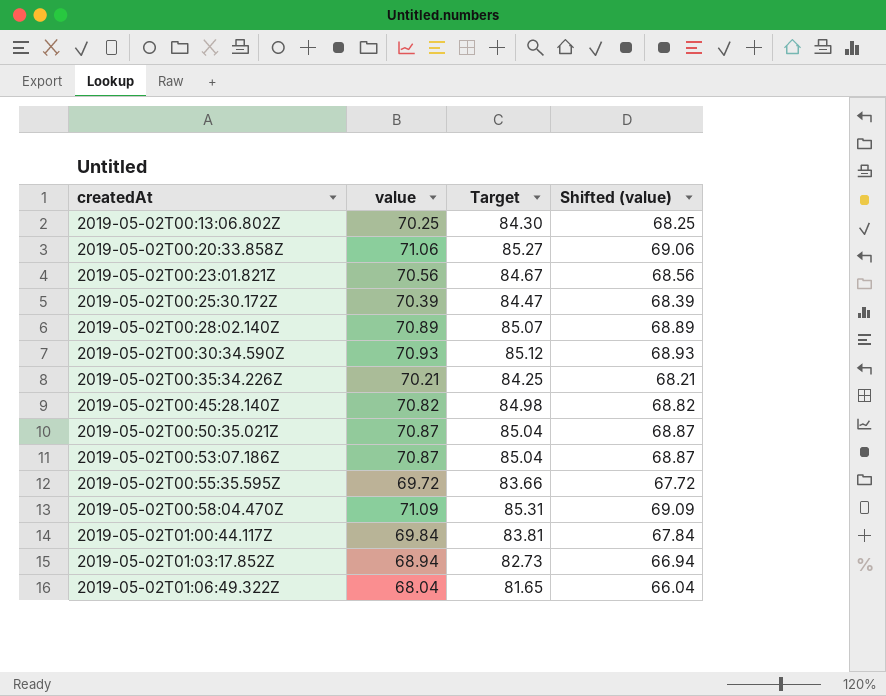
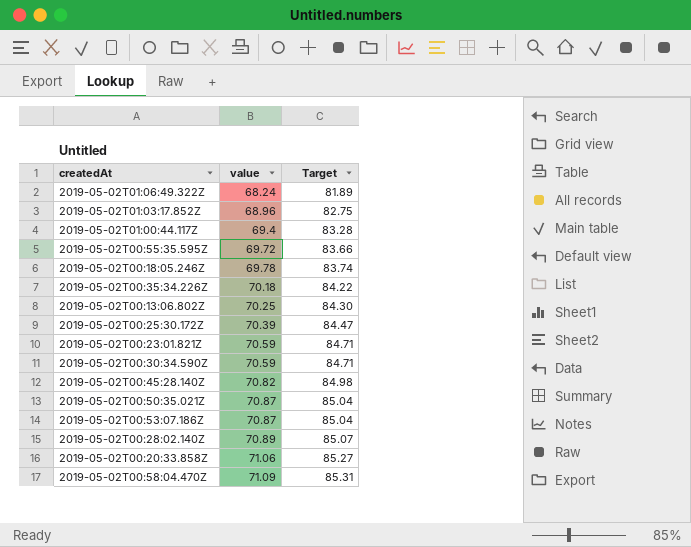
row order: createdAt ascending -> value ascending
column Shifted (value) | formula: [value] - 2 -> none
2019-05-02T01:06:49.322Z | value: 68.04 -> 68.24
2019-05-02T01:06:49.322Z | Target: 81.65 -> 81.89
2019-05-02T01:03:17.852Z | value: 68.94 -> 68.96
2019-05-02T01:03:17.852Z | Target: 82.73 -> 82.75
2019-05-02T01:00:44.117Z | value: 69.84 -> 69.4
2019-05-02T01:00:44.117Z | Target: 83.81 -> 83.28
row 2019-05-02T00:18:05.246Z: none -> 69.78 | 83.74
2019-05-02T00:35:34.226Z | value: 70.21 -> 70.18
2019-05-02T00:35:34.226Z | Target: 84.25 -> 84.22
2019-05-02T00:23:01.821Z | value: 70.56 -> 70.59
2019-05-02T00:23:01.821Z | Target: 84.67 -> 84.71
2019-05-02T00:30:34.590Z | value: 70.93 -> 70.59
2019-05-02T00:30:34.590Z | Target: 85.12 -> 84.71

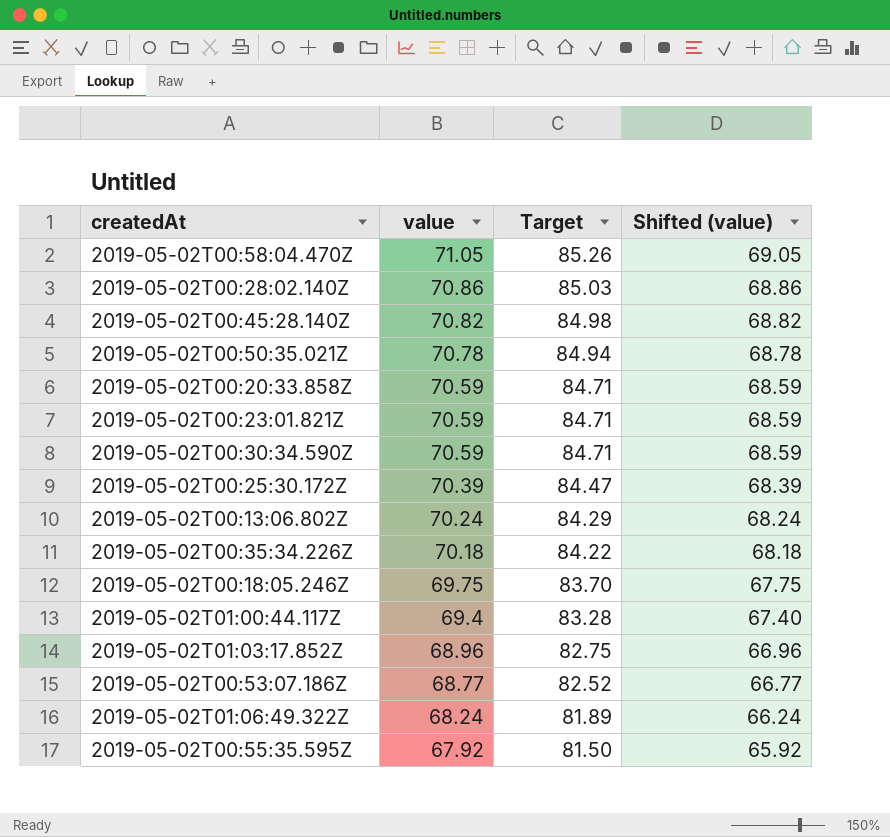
row order: value ascending -> value descending
column Shifted (value) | formula: none -> [value] - 2
2019-05-02T00:58:04.470Z | value: 71.09 -> 71.05
2019-05-02T00:58:04.470Z | Target: 85.31 -> 85.26
2019-05-02T00:28:02.140Z | value: 70.89 -> 70.86
2019-05-02T00:28:02.140Z | Target: 85.07 -> 85.03
2019-05-02T00:50:35.021Z | value: 70.87 -> 70.78
2019-05-02T00:50:35.021Z | Target: 85.04 -> 84.94
2019-05-02T00:20:33.858Z | value: 71.06 -> 70.59
2019-05-02T00:20:33.858Z | Target: 85.27 -> 84.71
2019-05-02T00:13:06.802Z | value: 70.25 -> 70.24
2019-05-02T00:13:06.802Z | Target: 84.30 -> 84.29
2019-05-02T00:18:05.246Z | value: 69.78 -> 69.75
2019-05-02T00:18:05.246Z | Target: 83.74 -> 83.70
2019-05-02T00:53:07.186Z | value: 70.87 -> 68.77
2019-05-02T00:53:07.186Z | Target: 85.04 -> 82.52
2019-05-02T00:55:35.595Z | value: 69.72 -> 67.92
2019-05-02T00:55:35.595Z | Target: 83.66 -> 81.50

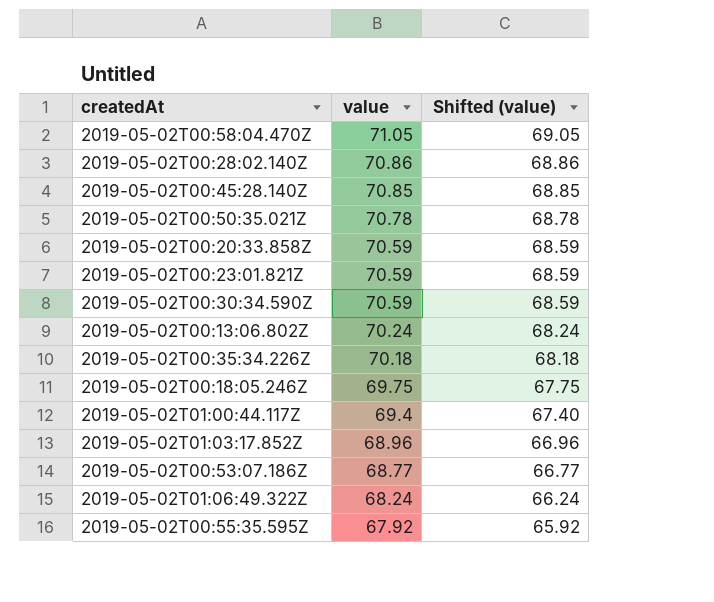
column Target | formula: [value] * 1.2 -> none
row 2019-05-02T00:25:30.172Z: 70.39 | 84.47 | 68.39 -> none
2019-05-02T00:45:28.140Z | value: 70.82 -> 70.85
2019-05-02T00:45:28.140Z | Shifted (value): 68.82 -> 68.85

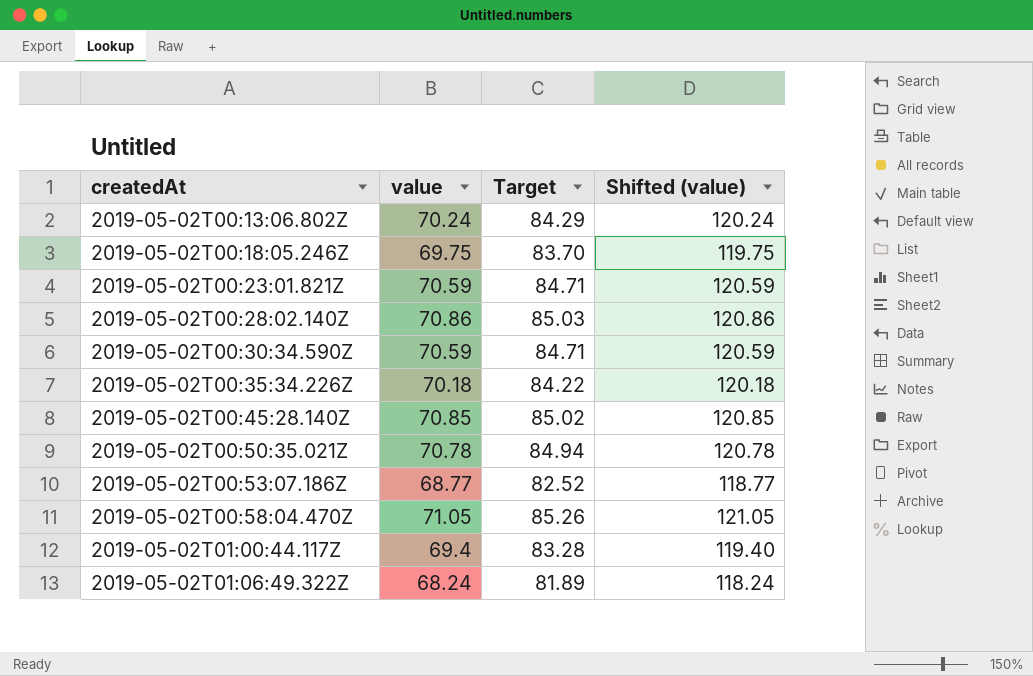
row order: value descending -> createdAt ascending
column Target | formula: none -> [value] * 1.2
column Shifted (value) | formula: [value] - 2 -> [value] + 50
row 2019-05-02T00:20:33.858Z: 70.59 | 68.59 -> none
row 2019-05-02T01:03:17.852Z: 68.96 | 66.96 -> none
row 2019-05-02T00:55:35.595Z: 67.92 | 65.92 -> none

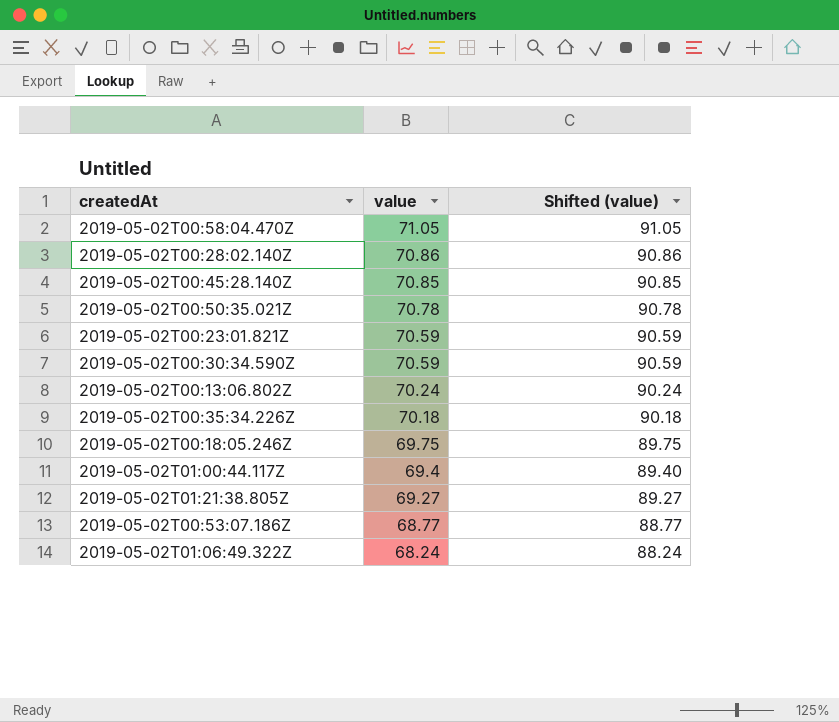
row order: createdAt ascending -> value descending
column Target | formula: [value] * 1.2 -> none
column Shifted (value) | formula: [value] + 50 -> [value] + 20
row 2019-05-02T01:21:38.805Z: none -> 69.27 | 89.27

